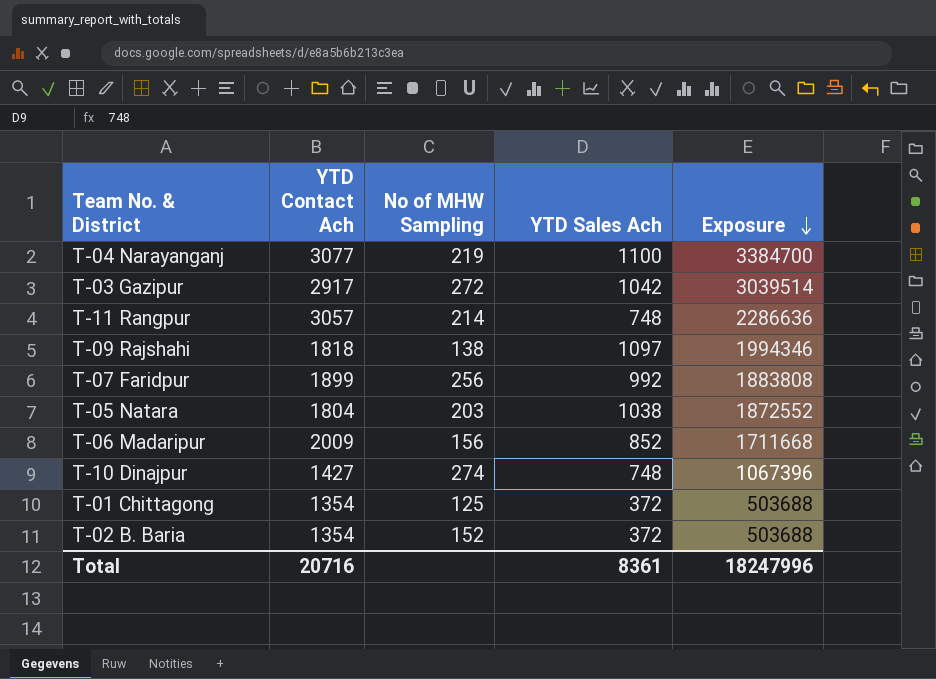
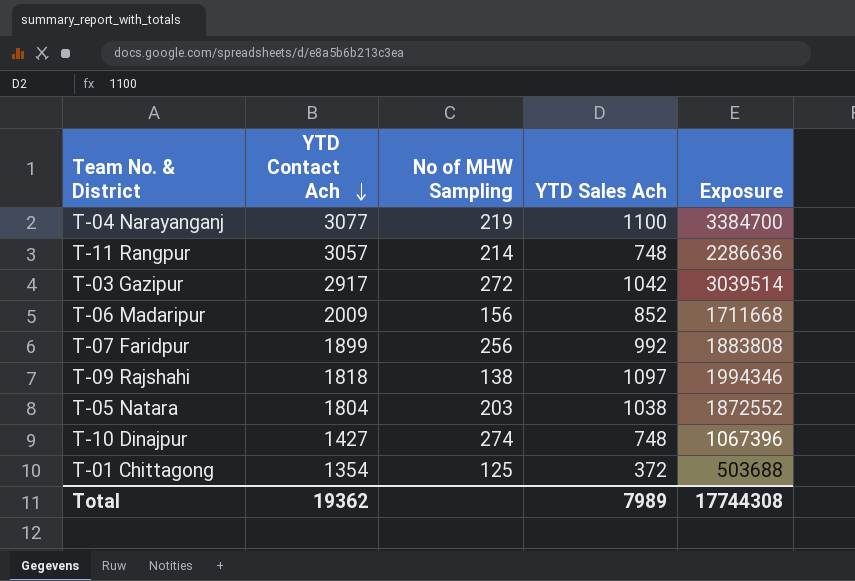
row order: Exposure descending -> YTD Contact Ach descending
row T-02 B. Baria: 1354 | 152 | 372 | 503688 -> none
Total | YTD Contact Ach: 20716 -> 19362
Total | YTD Sales Ach: 8361 -> 7989
Total | Exposure: 18247996 -> 17744308

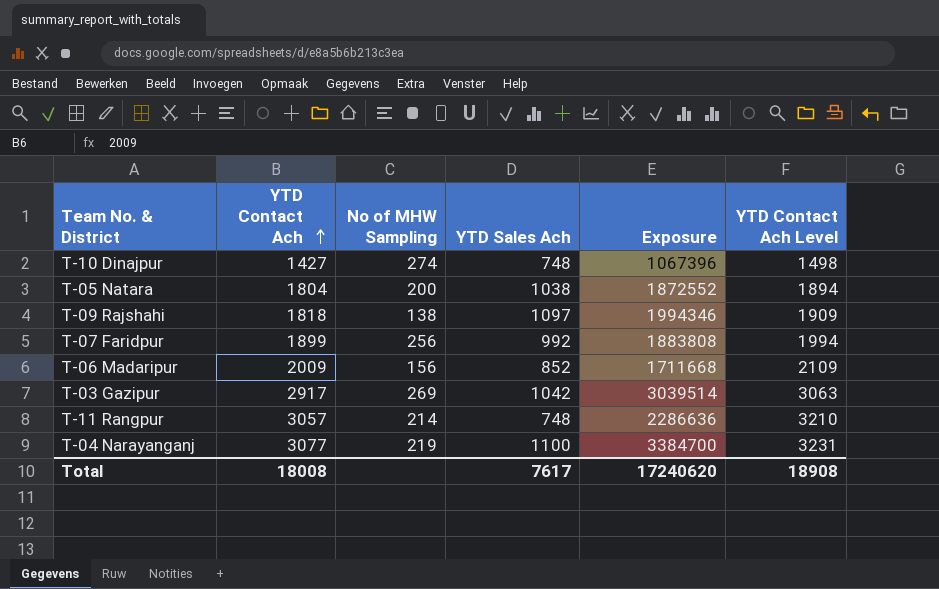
row order: YTD Contact Ach descending -> YTD Contact Ach ascending
column YTD Contact Ach Level | formula: none -> [YTD Contact Ach] * 1.05
row T-01 Chittagong: 1354 | 125 | 372 | 503688 -> none
T-05 Natara | No of MHW Sampling: 203 -> 200
T-03 Gazipur | No of MHW Sampling: 272 -> 269
Total | YTD Contact Ach: 19362 -> 18008
Total | YTD Sales Ach: 7989 -> 7617
Total | Exposure: 17744308 -> 17240620

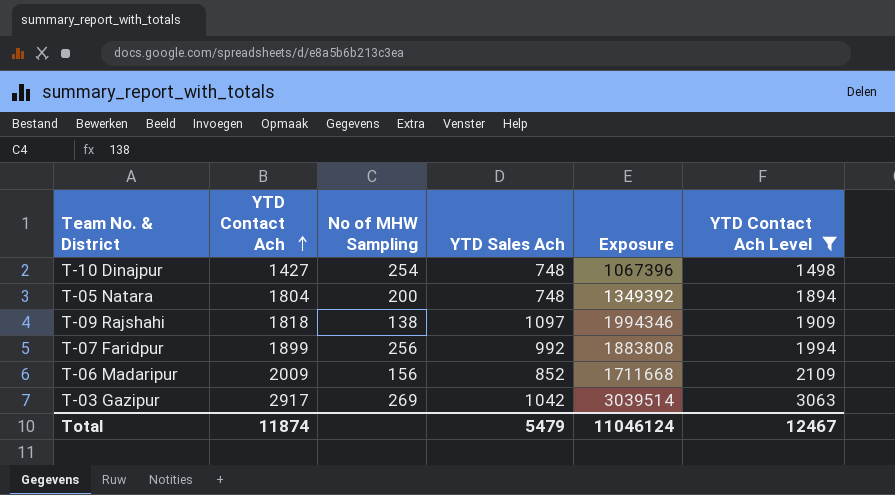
filter: none -> YTD Contact Ach Level <= 3063
T-10 Dinajpur | No of MHW Sampling: 274 -> 254
T-05 Natara | YTD Sales Ach: 1038 -> 748
T-05 Natara | Exposure: 1872552 -> 1349392
Total | YTD Contact Ach: 18008 -> 11874
Total | YTD Sales Ach: 7617 -> 5479
Total | Exposure: 17240620 -> 11046124
Total | YTD Contact Ach Level: 18908 -> 12467

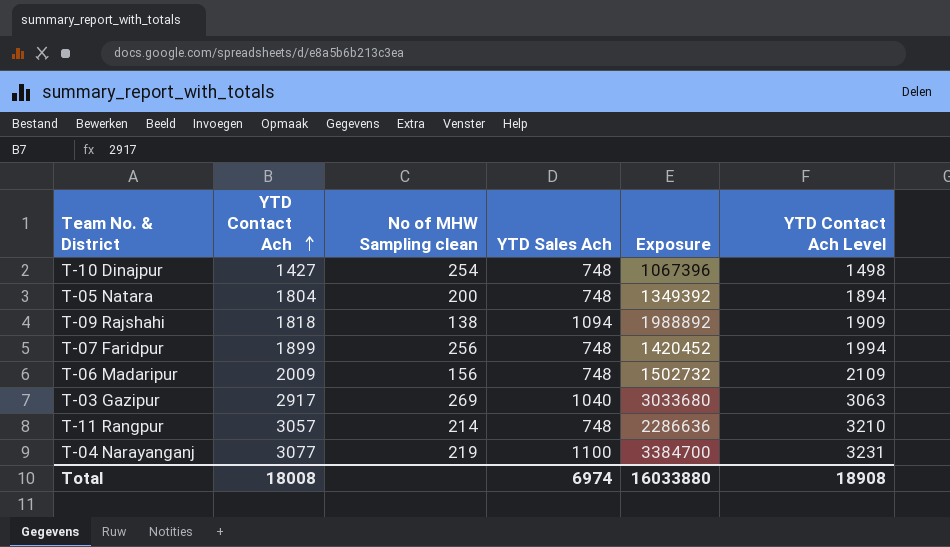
filter: YTD Contact Ach Level <= 3063 -> none
column name: No of MHW Sampling -> No of MHW Sampling clean
T-09 Rajshahi | YTD Sales Ach: 1097 -> 1094
T-09 Rajshahi | Exposure: 1994346 -> 1988892
T-07 Faridpur | YTD Sales Ach: 992 -> 748
T-07 Faridpur | Exposure: 1883808 -> 1420452
T-06 Madaripur | YTD Sales Ach: 852 -> 748
T-06 Madaripur | Exposure: 1711668 -> 1502732
T-03 Gazipur | YTD Sales Ach: 1042 -> 1040
T-03 Gazipur | Exposure: 3039514 -> 3033680
Total | YTD Contact Ach: 11874 -> 18008
Total | YTD Sales Ach: 5479 -> 6974
Total | Exposure: 11046124 -> 16033880
Total | YTD Contact Ach Level: 12467 -> 18908

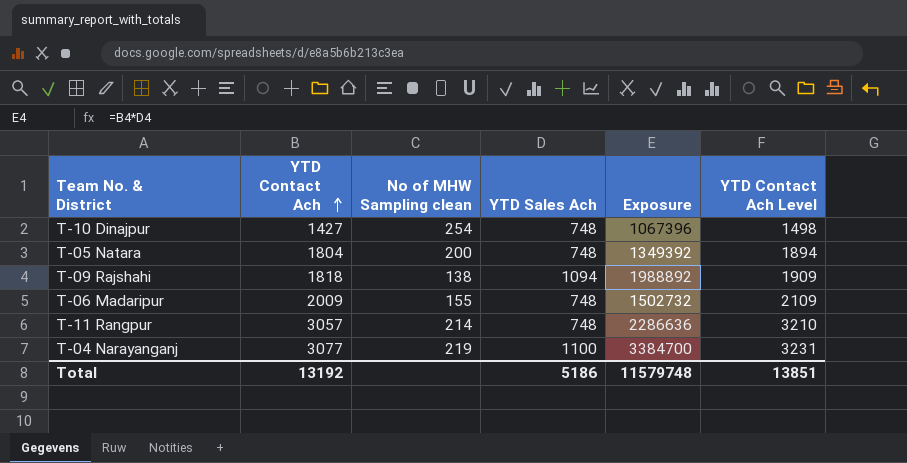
row T-07 Faridpur: 1899 | 256 | 748 | 1420452 | 1994 -> none
row T-03 Gazipur: 2917 | 269 | 1040 | 3033680 | 3063 -> none
T-06 Madaripur | No of MHW Sampling clean: 156 -> 155
Total | YTD Contact Ach: 18008 -> 13192
Total | YTD Sales Ach: 6974 -> 5186
Total | Exposure: 16033880 -> 11579748
Total | YTD Contact Ach Level: 18908 -> 13851

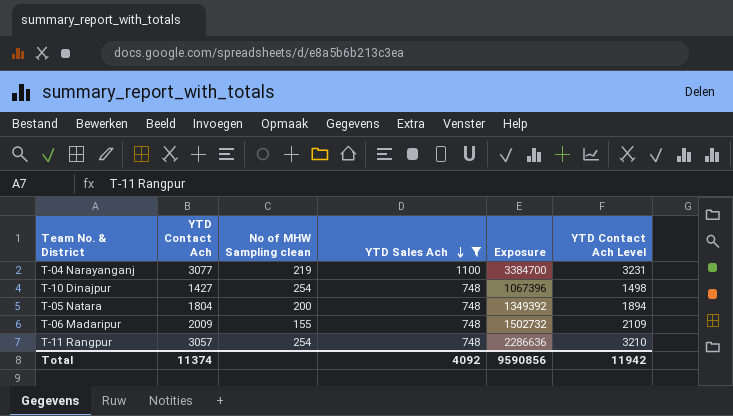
filter: none -> YTD Sales Ach != 1094
row order: YTD Contact Ach ascending -> YTD Sales Ach descending
T-11 Rangpur | No of MHW Sampling clean: 214 -> 254
Total | YTD Contact Ach: 13192 -> 11374
Total | YTD Sales Ach: 5186 -> 4092
Total | Exposure: 11579748 -> 9590856
Total | YTD Contact Ach Level: 13851 -> 11942

